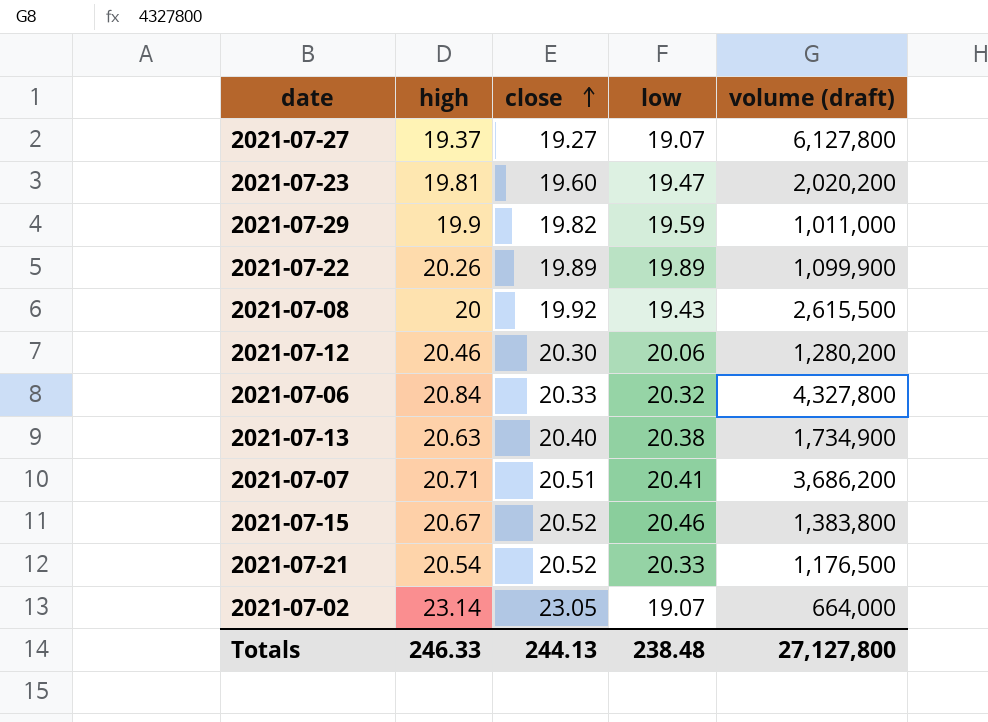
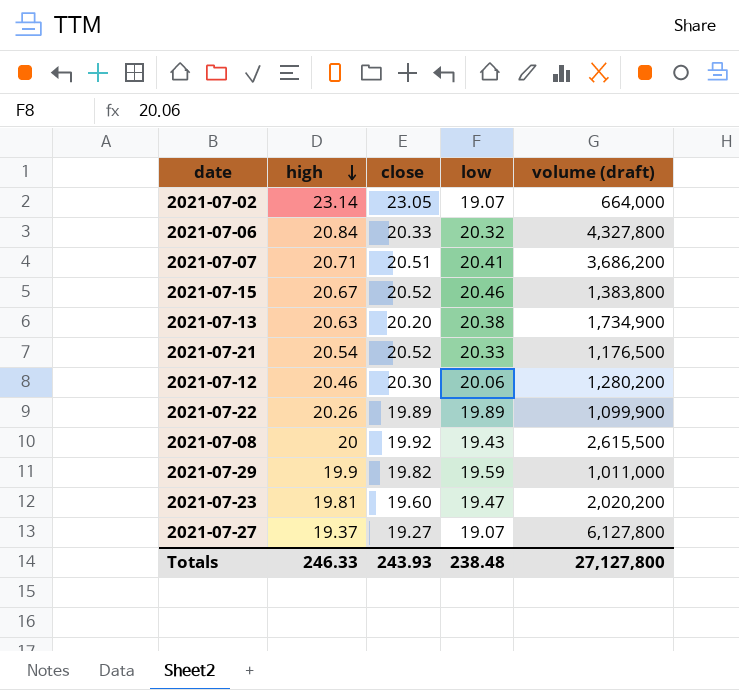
row order: close ascending -> high descending
2021-07-13 | close: 20.40 -> 20.20
Totals | close: 244.13 -> 243.93

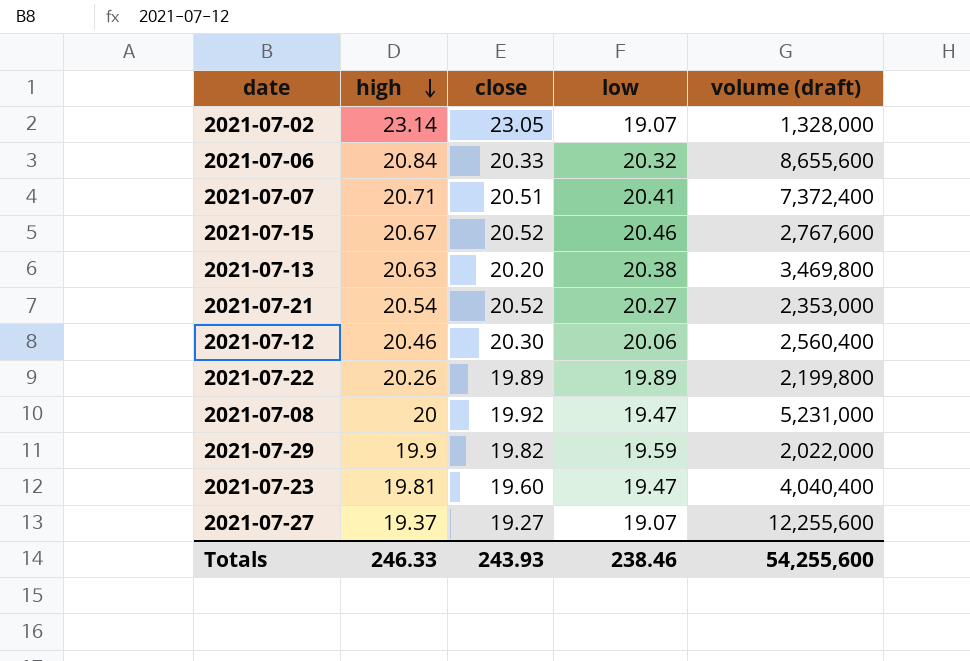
2021-07-02 | volume (draft): 664,000 -> 1,328,000
2021-07-06 | volume (draft): 4,327,800 -> 8,655,600
2021-07-07 | volume (draft): 3,686,200 -> 7,372,400
2021-07-15 | volume (draft): 1,383,800 -> 2,767,600
2021-07-13 | volume (draft): 1,734,900 -> 3,469,800
2021-07-21 | low: 20.33 -> 20.27
2021-07-21 | volume (draft): 1,176,500 -> 2,353,000
2021-07-12 | volume (draft): 1,280,200 -> 2,560,400
2021-07-22 | volume (draft): 1,099,900 -> 2,199,800
2021-07-08 | low: 19.43 -> 19.47
2021-07-08 | volume (draft): 2,615,500 -> 5,231,000
2021-07-29 | volume (draft): 1,011,000 -> 2,022,000
2021-07-23 | volume (draft): 2,020,200 -> 4,040,400
2021-07-27 | volume (draft): 6,127,800 -> 12,255,600
Totals | low: 238.48 -> 238.46
Totals | volume (draft): 27,127,800 -> 54,255,600

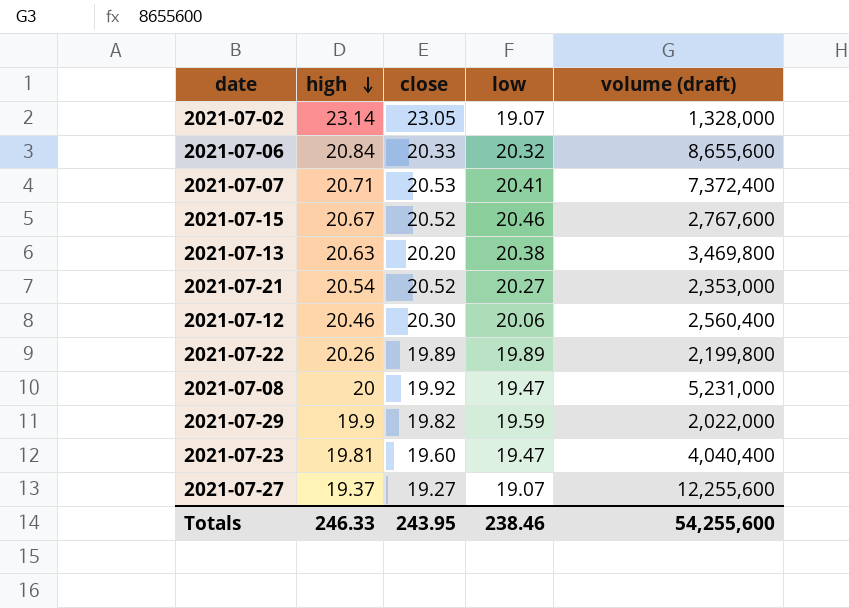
2021-07-07 | close: 20.51 -> 20.53
Totals | close: 243.93 -> 243.95

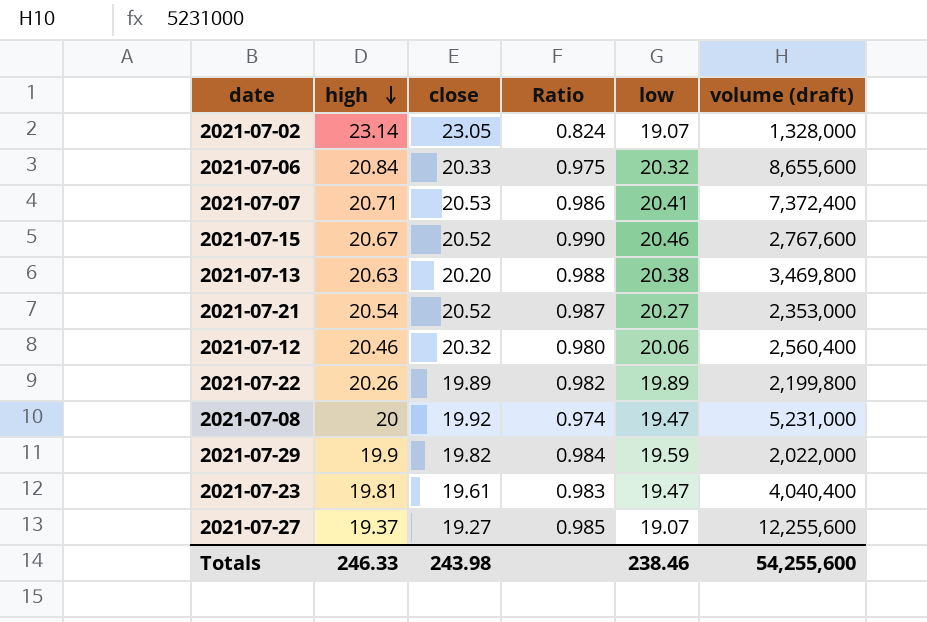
column Ratio | formula: none -> [low] / [high]
2021-07-12 | close: 20.30 -> 20.32
2021-07-23 | close: 19.60 -> 19.61
Totals | close: 243.95 -> 243.98

